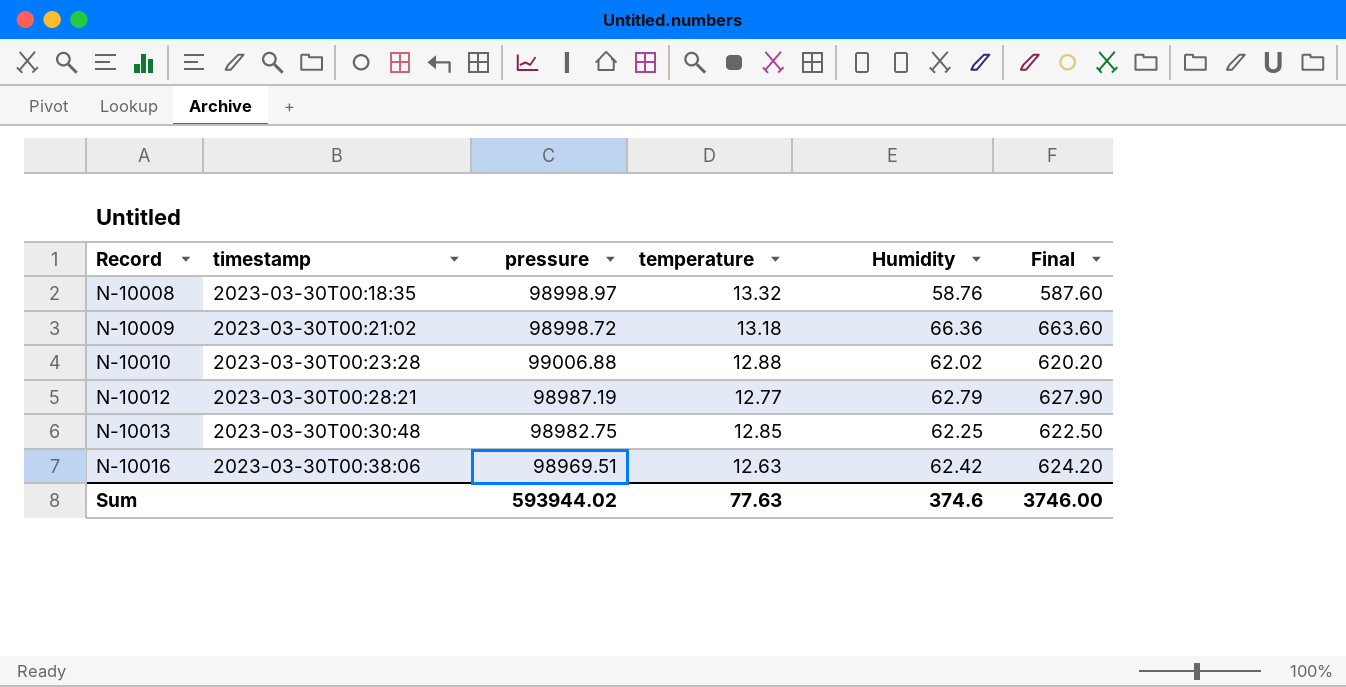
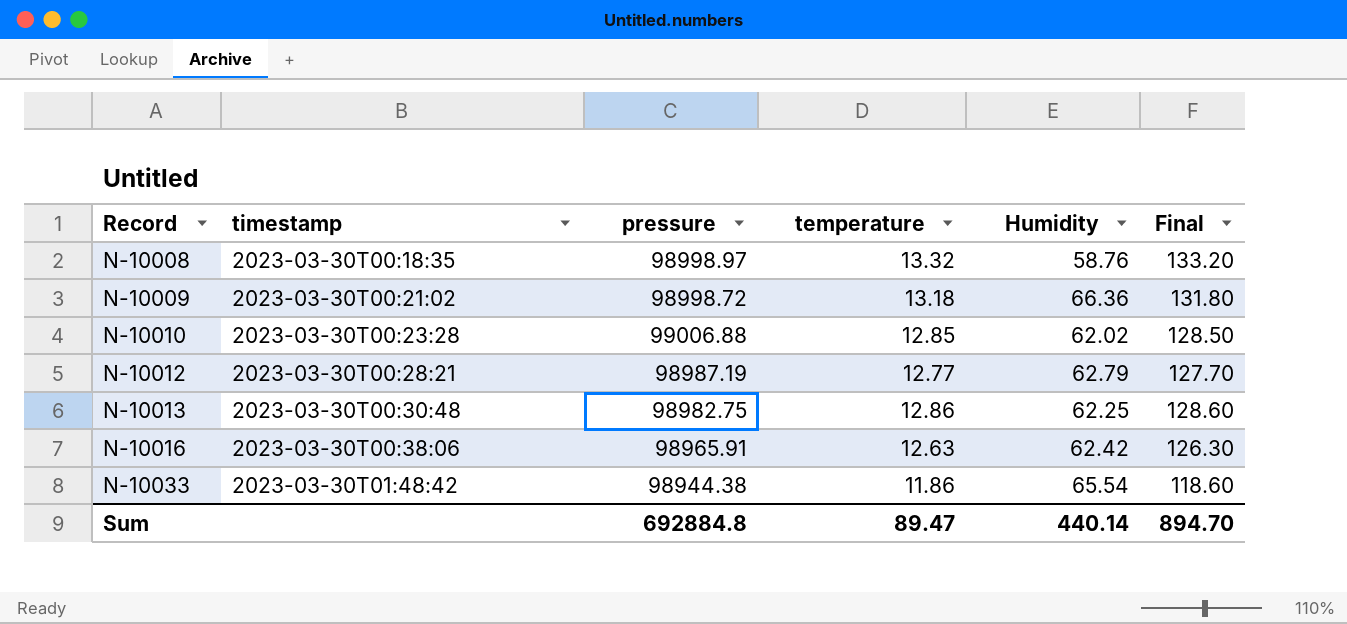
column Final | formula: [Humidity] * 10 -> [temperature] * 10
N-10010 | temperature: 12.88 -> 12.85
N-10013 | temperature: 12.85 -> 12.86
N-10016 | pressure: 98969.51 -> 98965.91
row N-10033: none -> 2023-03-30T01:48:42 | 98944.38 | 11.86 | 65.54 | 118.60
Sum | pressure: 593944.02 -> 692884.8
Sum | temperature: 77.63 -> 89.47
Sum | Humidity: 374.6 -> 440.14
Sum | Final: 3746.00 -> 894.70

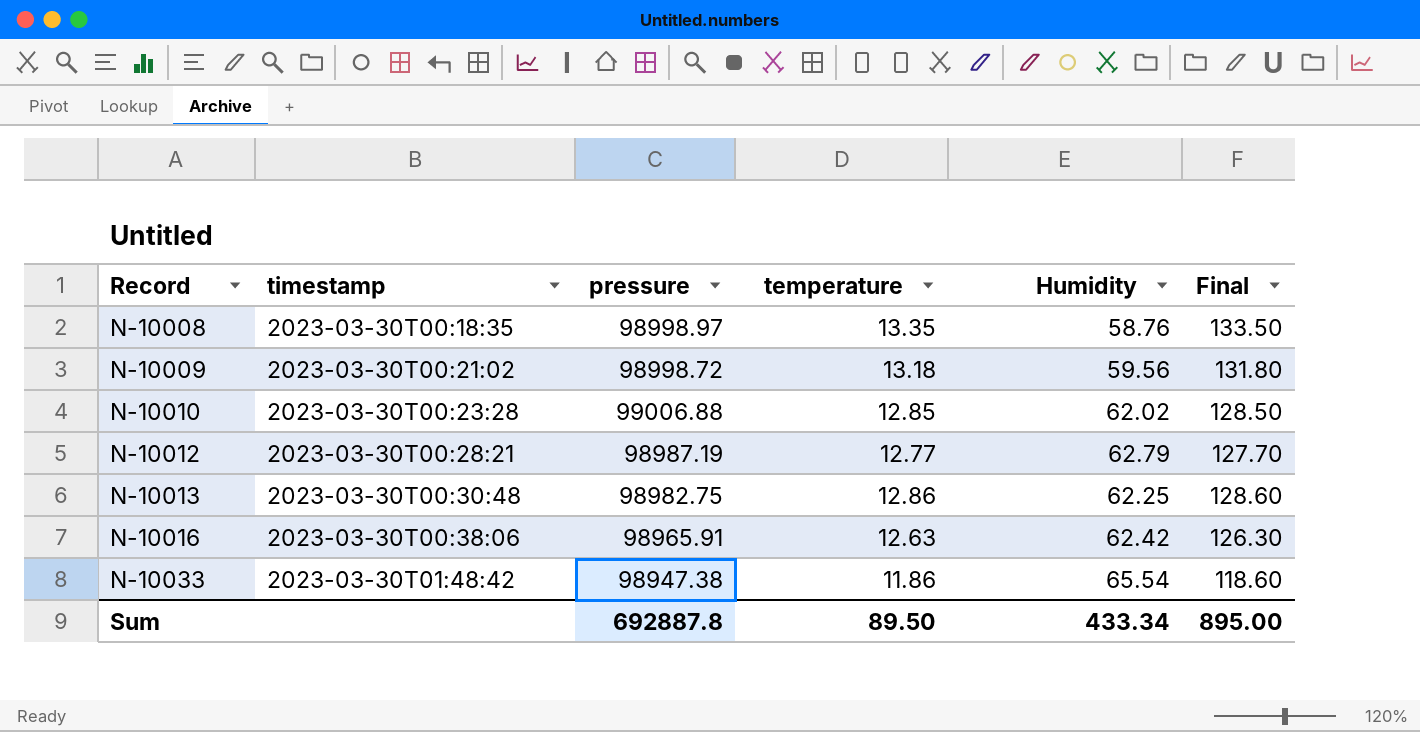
N-10008 | temperature: 13.32 -> 13.35
N-10008 | Final: 133.20 -> 133.50
N-10009 | Humidity: 66.36 -> 59.56
N-10033 | pressure: 98944.38 -> 98947.38
Sum | pressure: 692884.8 -> 692887.8
Sum | temperature: 89.47 -> 89.50
Sum | Humidity: 440.14 -> 433.34
Sum | Final: 894.70 -> 895.00

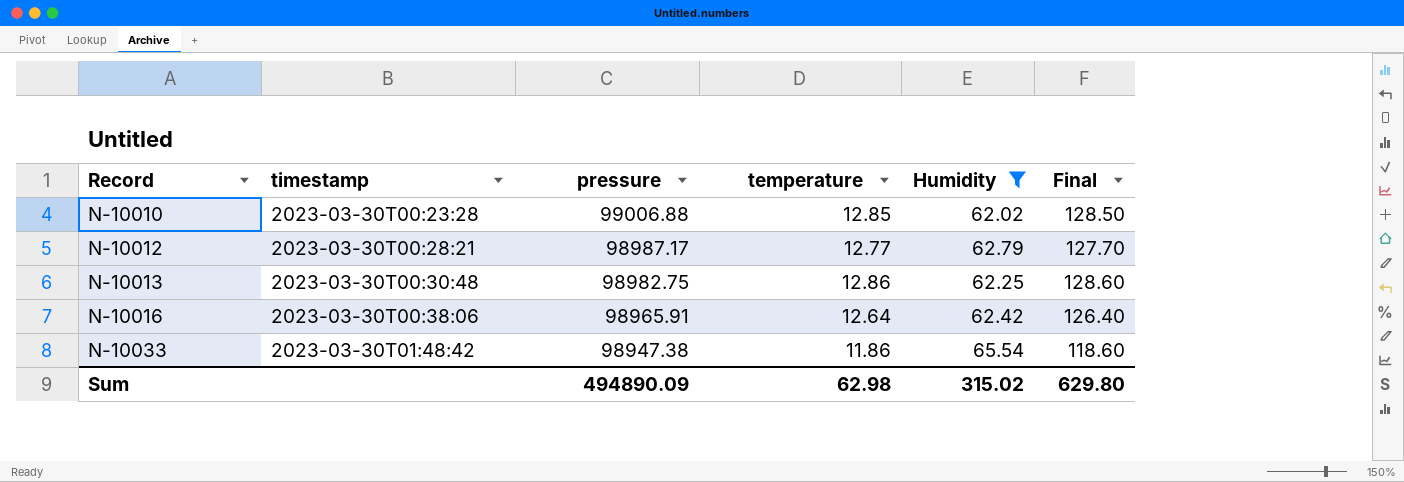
filter: none -> Humidity >= 62.02
N-10012 | pressure: 98987.19 -> 98987.17
N-10016 | temperature: 12.63 -> 12.64
N-10016 | Final: 126.30 -> 126.40
Sum | pressure: 692887.8 -> 494890.09
Sum | temperature: 89.50 -> 62.98
Sum | Humidity: 433.34 -> 315.02
Sum | Final: 895.00 -> 629.80

